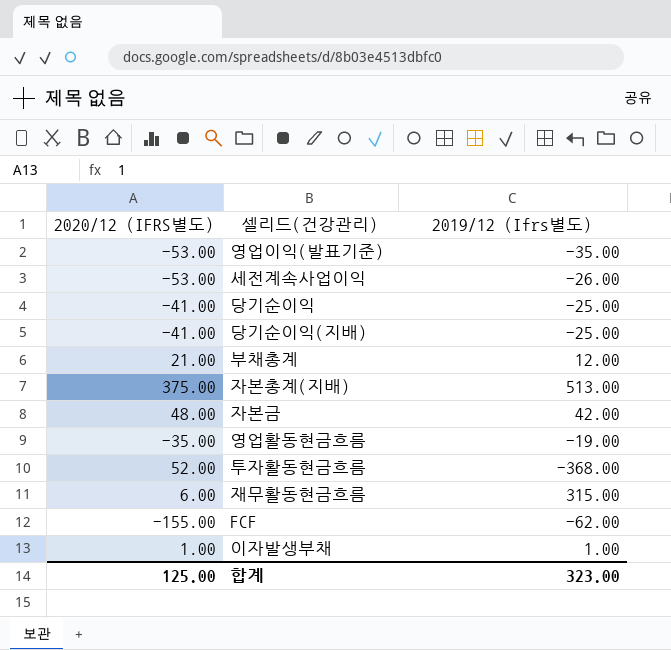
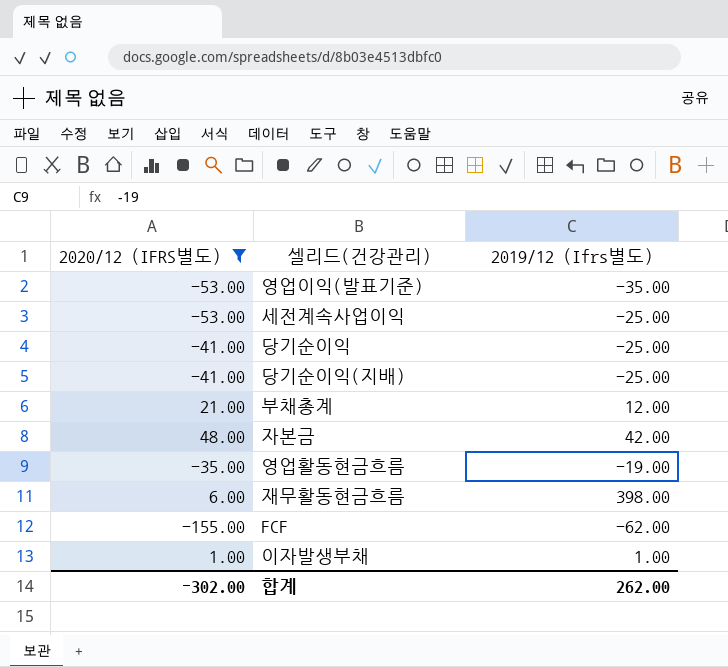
filter: none -> 2020/12 (IFRS별도) <= 48.00
세전계속사업이익 | 2019/12 (Ifrs별도): -26.00 -> -25.00
재무활동현금흐름 | 2019/12 (Ifrs별도): 315.00 -> 398.00
합계 | 2020/12 (IFRS별도): 125.00 -> -302.00
합계 | 2019/12 (Ifrs별도): 323.00 -> 262.00

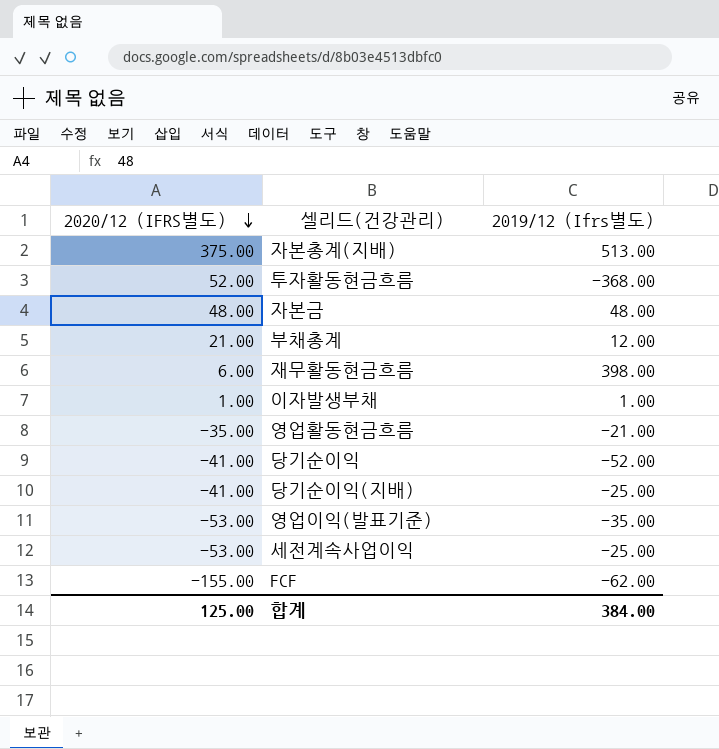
filter: 2020/12 (IFRS별도) <= 48.00 -> none
row order: none -> 2020/12 (IFRS별도) descending
자본금 | 2019/12 (Ifrs별도): 42.00 -> 48.00
영업활동현금흐름 | 2019/12 (Ifrs별도): -19.00 -> -21.00
당기순이익 | 2019/12 (Ifrs별도): -25.00 -> -52.00
합계 | 2020/12 (IFRS별도): -302.00 -> 125.00
합계 | 2019/12 (Ifrs별도): 262.00 -> 384.00

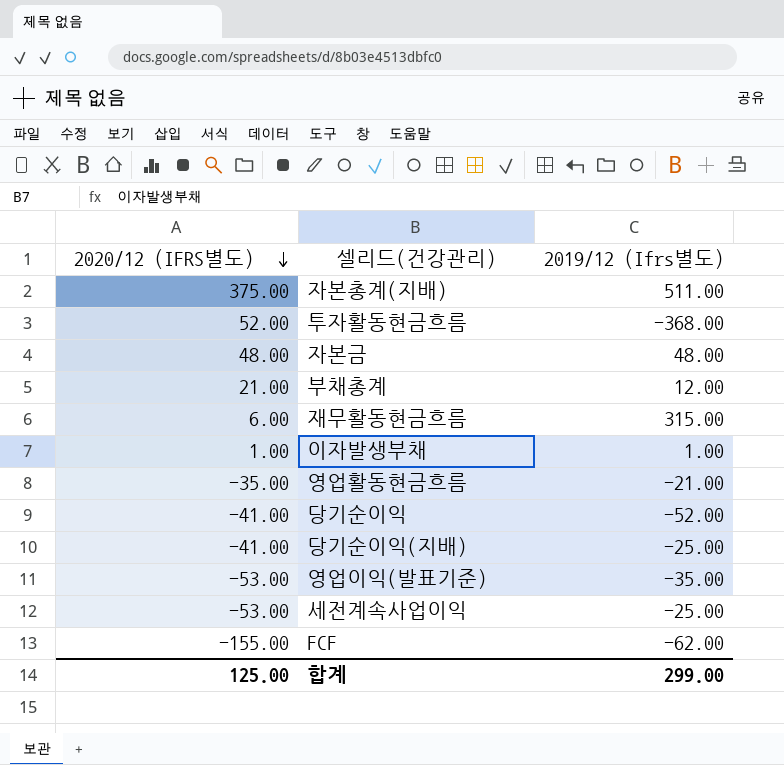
자본총계(지배) | 2019/12 (Ifrs별도): 513.00 -> 511.00
재무활동현금흐름 | 2019/12 (Ifrs별도): 398.00 -> 315.00
합계 | 2019/12 (Ifrs별도): 384.00 -> 299.00

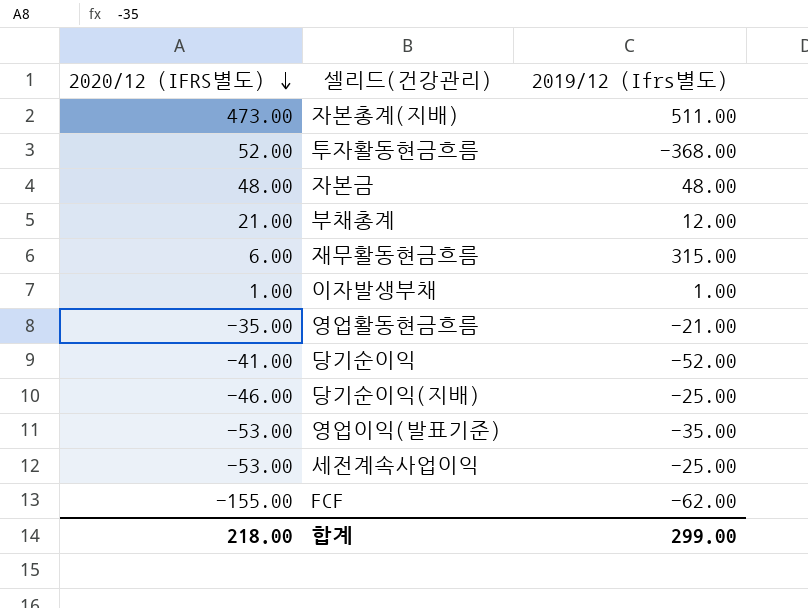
자본총계(지배) | 2020/12 (IFRS별도): 375.00 -> 473.00
당기순이익(지배) | 2020/12 (IFRS별도): -41.00 -> -46.00
합계 | 2020/12 (IFRS별도): 125.00 -> 218.00

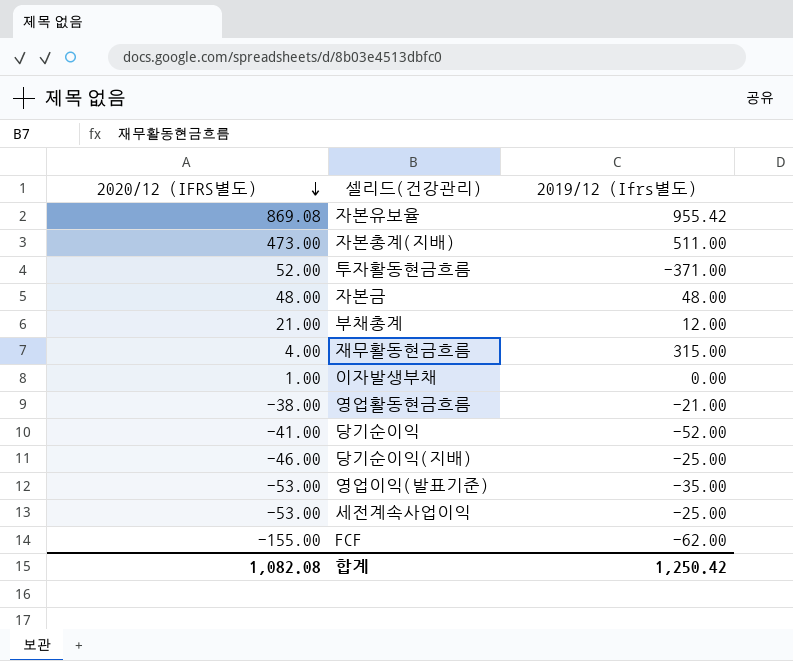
row 자본유보율: none -> 869.08 | 955.42
투자활동현금흐름 | 2019/12 (Ifrs별도): -368.00 -> -371.00
재무활동현금흐름 | 2020/12 (IFRS별도): 6.00 -> 4.00
이자발생부채 | 2019/12 (Ifrs별도): 1.00 -> 0.00
영업활동현금흐름 | 2020/12 (IFRS별도): -35.00 -> -38.00
합계 | 2020/12 (IFRS별도): 218.00 -> 1,082.08
합계 | 2019/12 (Ifrs별도): 299.00 -> 1,250.42

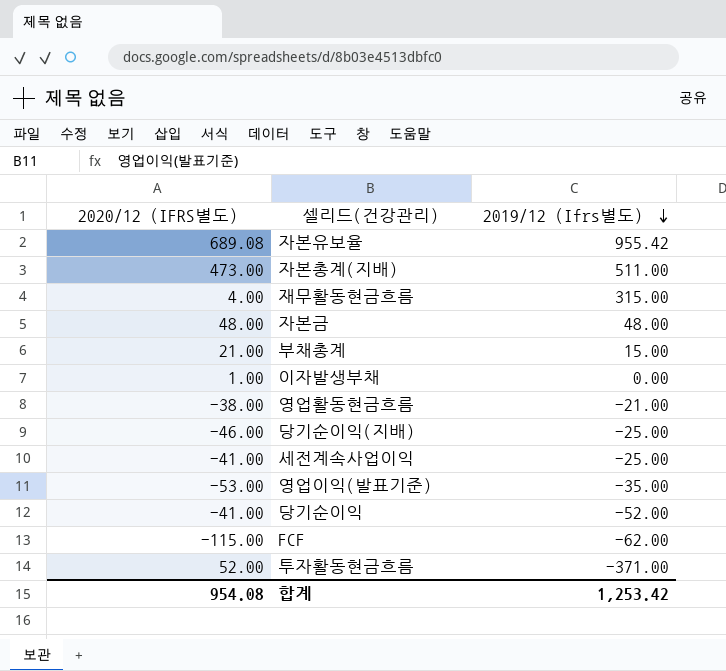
row order: 2020/12 (IFRS별도) descending -> 2019/12 (Ifrs별도) descending
자본유보율 | 2020/12 (IFRS별도): 869.08 -> 689.08
부채총계 | 2019/12 (Ifrs별도): 12.00 -> 15.00
세전계속사업이익 | 2020/12 (IFRS별도): -53.00 -> -41.00
FCF | 2020/12 (IFRS별도): -155.00 -> -115.00
합계 | 2020/12 (IFRS별도): 1,082.08 -> 954.08
합계 | 2019/12 (Ifrs별도): 1,250.42 -> 1,253.42

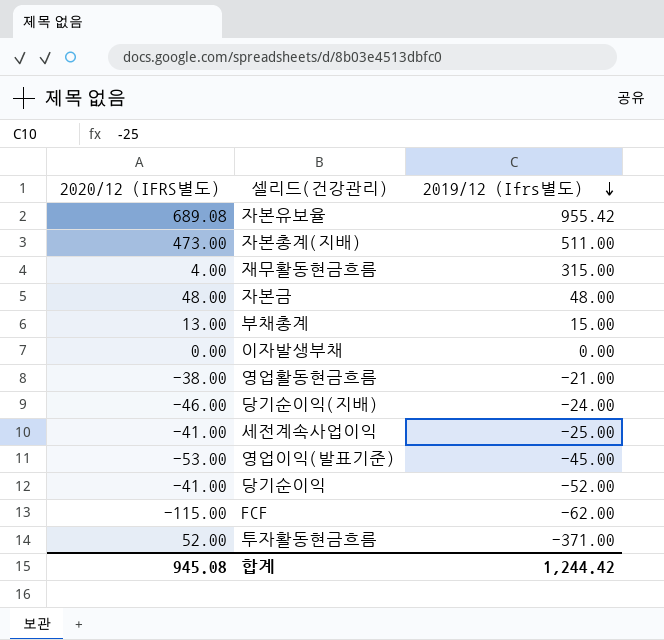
부채총계 | 2020/12 (IFRS별도): 21.00 -> 13.00
이자발생부채 | 2020/12 (IFRS별도): 1.00 -> 0.00
당기순이익(지배) | 2019/12 (Ifrs별도): -25.00 -> -24.00
영업이익(발표기준) | 2019/12 (Ifrs별도): -35.00 -> -45.00
합계 | 2020/12 (IFRS별도): 954.08 -> 945.08
합계 | 2019/12 (Ifrs별도): 1,253.42 -> 1,244.42

